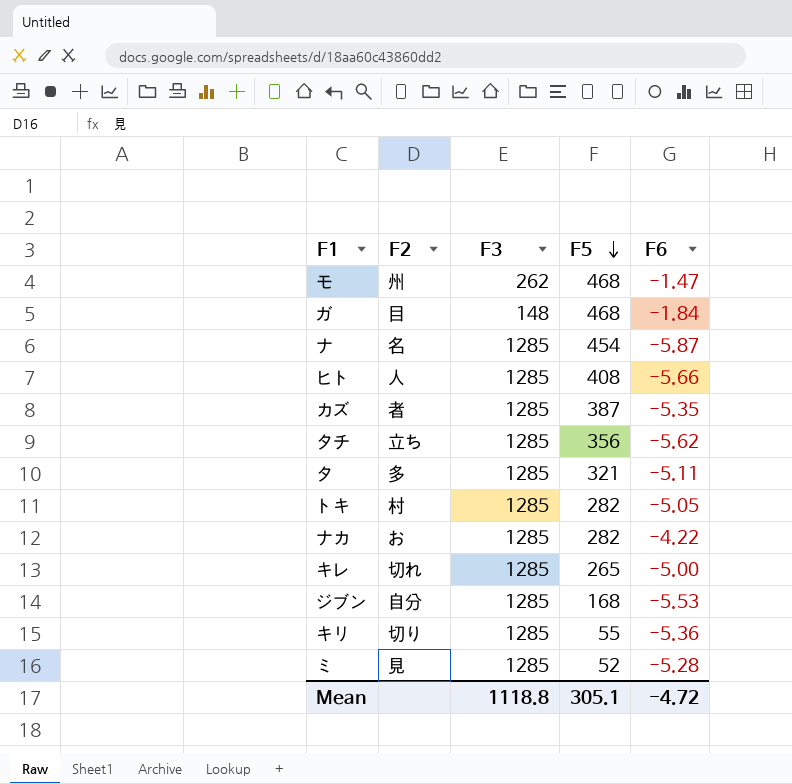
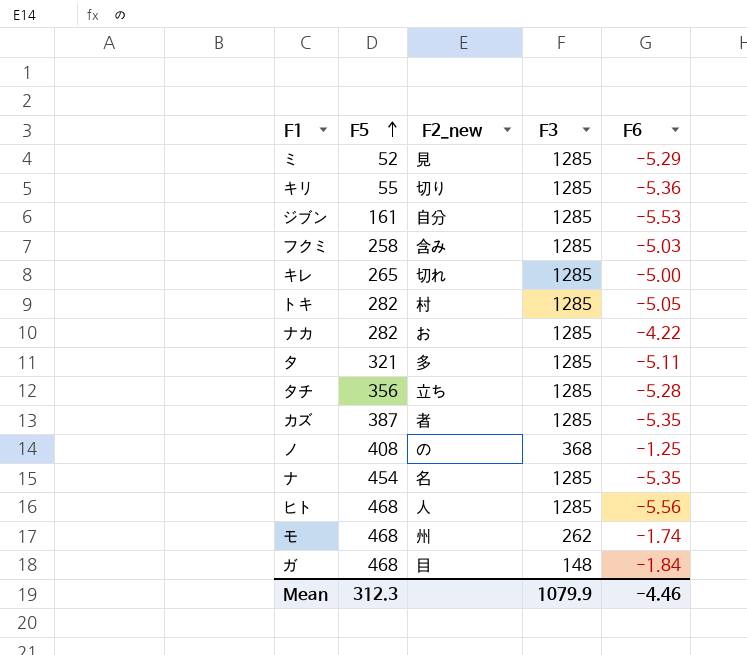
row order: F5 descending -> F5 ascending
column F5 | position: 4 -> 2
column name: F2 -> F2_new
ミ | F6: -5.28 -> -5.29
ジブン | F5: 168 -> 161
row フクミ: none -> 258 | 含み | 1285 | -5.03
タチ | F6: -5.62 -> -5.28
row ノ: none -> 408 | の | 368 | -1.25
ナ | F6: -5.87 -> -5.35
ヒト | F5: 408 -> 468
ヒト | F6: -5.66 -> -5.56
モ | F6: -1.47 -> -1.74
Mean | F5: 305.1 -> 312.3
Mean | F3: 1118.8 -> 1079.9
Mean | F6: -4.72 -> -4.46

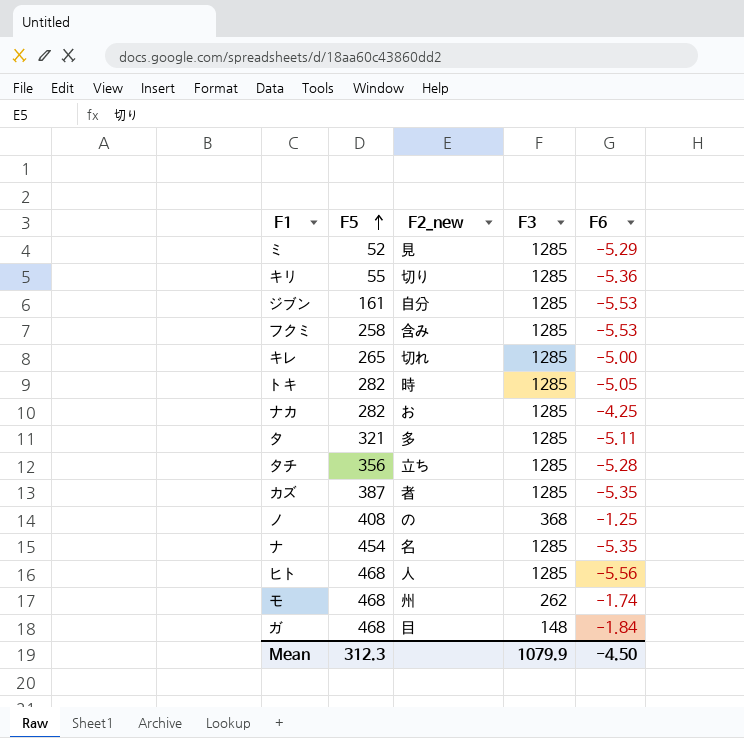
フクミ | F6: -5.03 -> -5.53
トキ | F2_new: 村 -> 時
ナカ | F6: -4.22 -> -4.25
Mean | F6: -4.46 -> -4.50

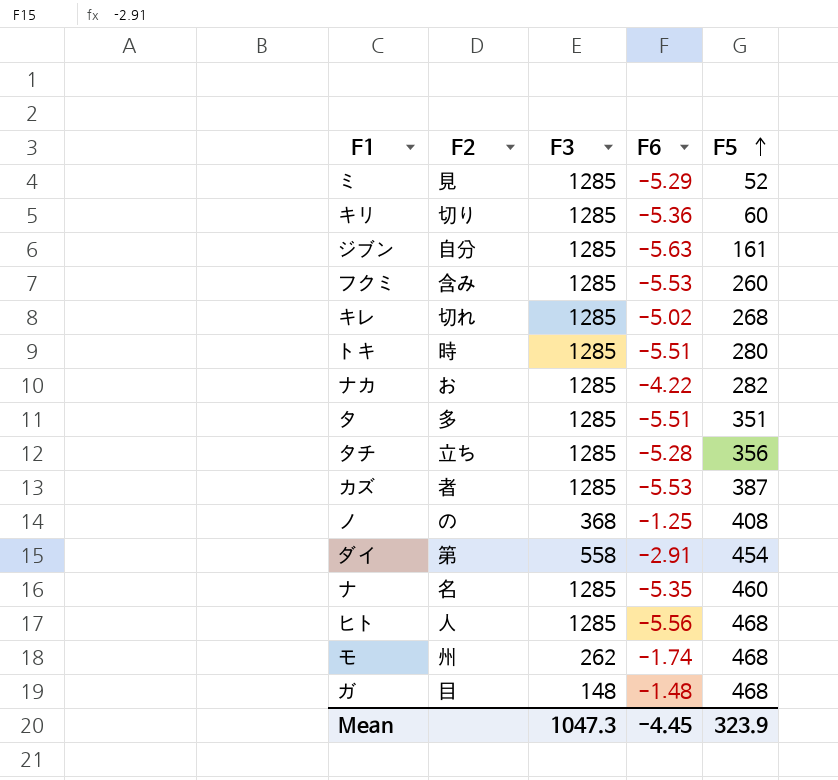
column name: F2_new -> F2
column F5 | position: 2 -> 5
キリ | F5: 55 -> 60
ジブン | F6: -5.53 -> -5.63
フクミ | F5: 258 -> 260
キレ | F6: -5.00 -> -5.02
キレ | F5: 265 -> 268
トキ | F6: -5.05 -> -5.51
トキ | F5: 282 -> 280
ナカ | F6: -4.25 -> -4.22
タ | F6: -5.11 -> -5.51
タ | F5: 321 -> 351
カズ | F6: -5.35 -> -5.53
row ダイ: none -> 第 | 558 | -2.91 | 454
ナ | F5: 454 -> 460
ガ | F6: -1.84 -> -1.48
Mean | F3: 1079.9 -> 1047.3
Mean | F6: -4.50 -> -4.45
Mean | F5: 312.3 -> 323.9

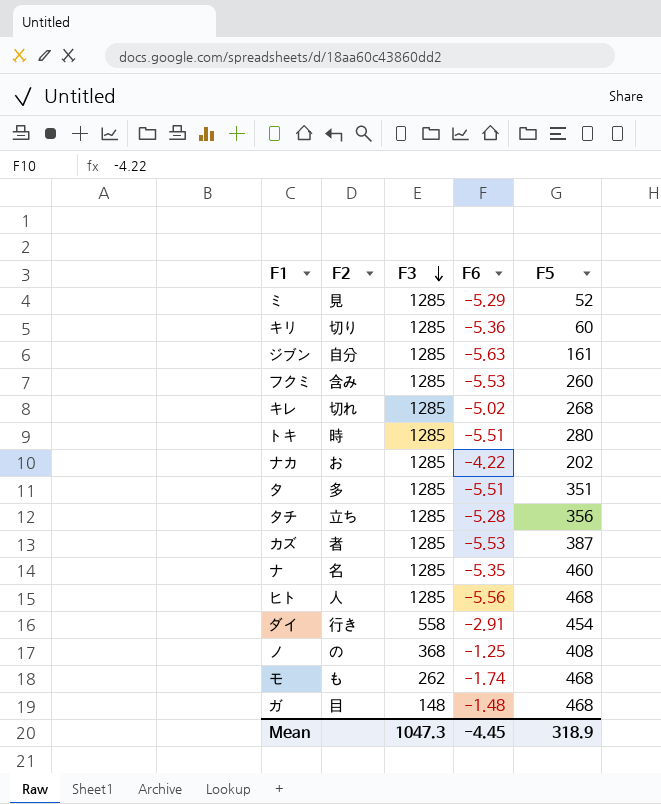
row order: F5 ascending -> F3 descending
ナカ | F5: 282 -> 202
ダイ | F2: 第 -> 行き
モ | F2: 州 -> も
Mean | F5: 323.9 -> 318.9

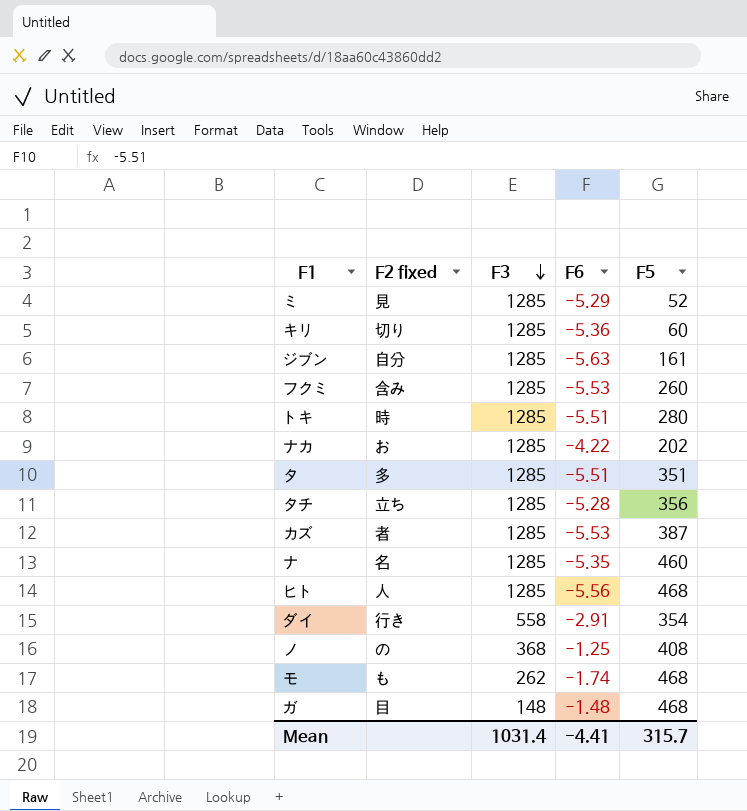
column name: F2 -> F2 fixed
row キレ: 切れ | 1285 | -5.02 | 268 -> none
ダイ | F5: 454 -> 354
Mean | F3: 1047.3 -> 1031.4
Mean | F6: -4.45 -> -4.41
Mean | F5: 318.9 -> 315.7

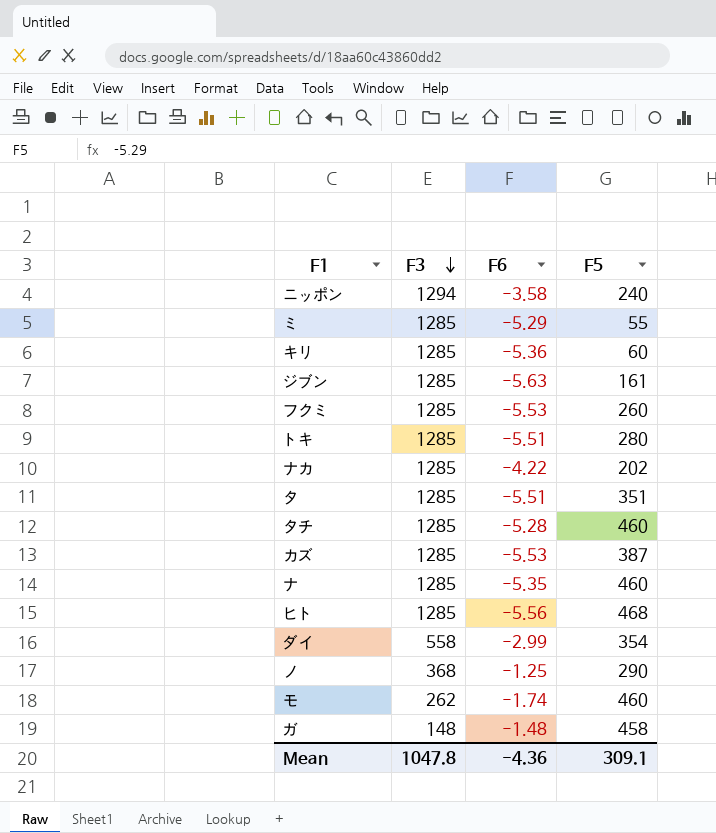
column F2 fixed | position: 2 -> none
row ニッポン: none -> 1294 | -3.58 | 240
ミ | F5: 52 -> 55
タチ | F5: 356 -> 460
ダイ | F6: -2.91 -> -2.99
ノ | F5: 408 -> 290
モ | F5: 468 -> 460
ガ | F5: 468 -> 458
Mean | F3: 1031.4 -> 1047.8
Mean | F6: -4.41 -> -4.36
Mean | F5: 315.7 -> 309.1

